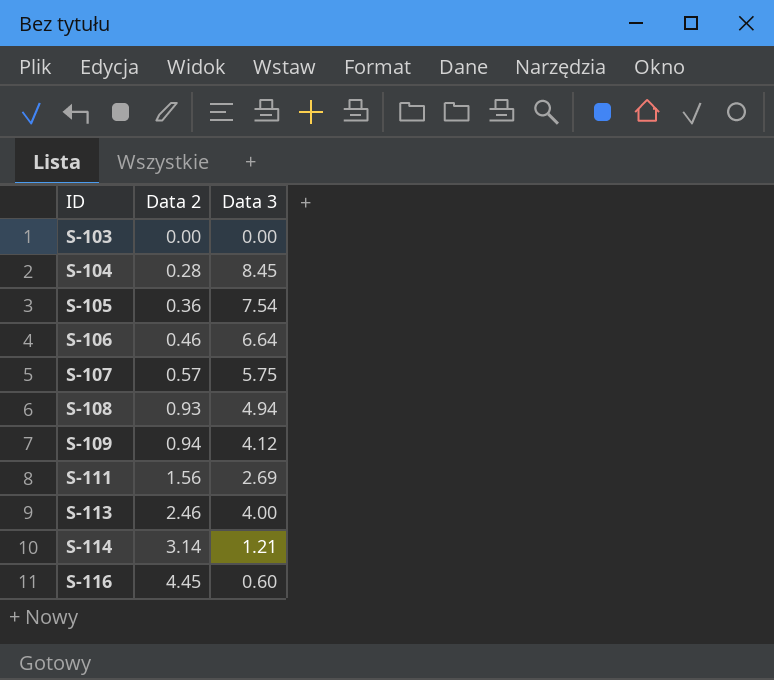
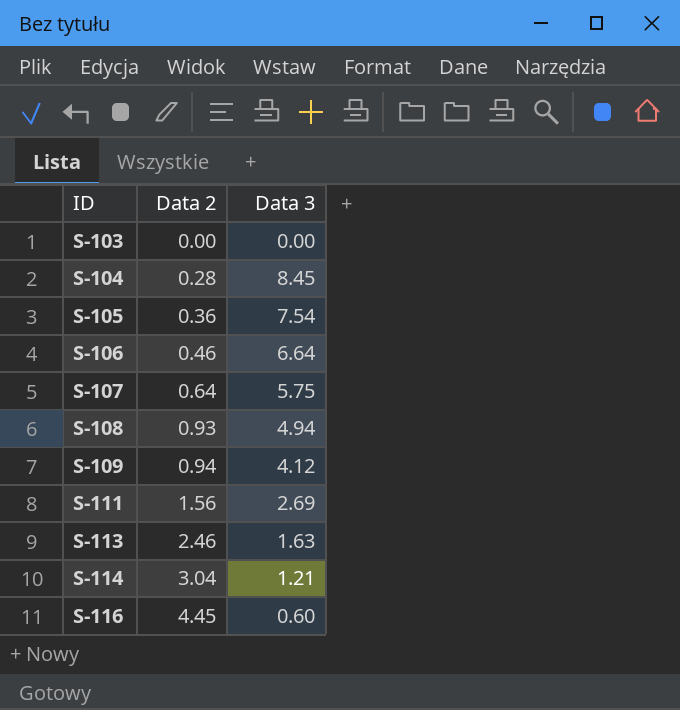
S-107 | Data 2: 0.57 -> 0.64
S-113 | Data 3: 4.00 -> 1.63
S-114 | Data 2: 3.14 -> 3.04

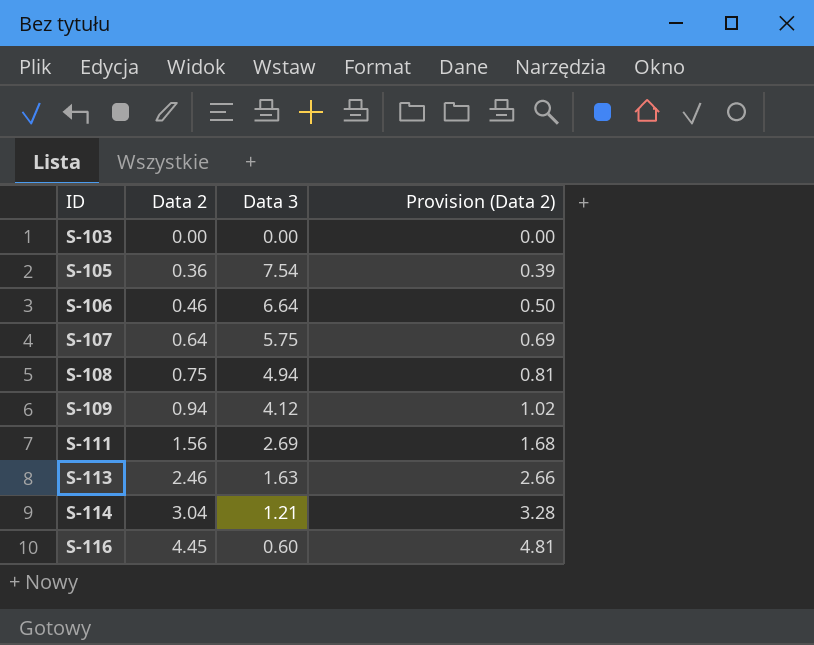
column Provision (Data 2) | formula: none -> [Data 2] * 1.08
row S-104: 0.28 | 8.45 -> none
S-108 | Data 2: 0.93 -> 0.75

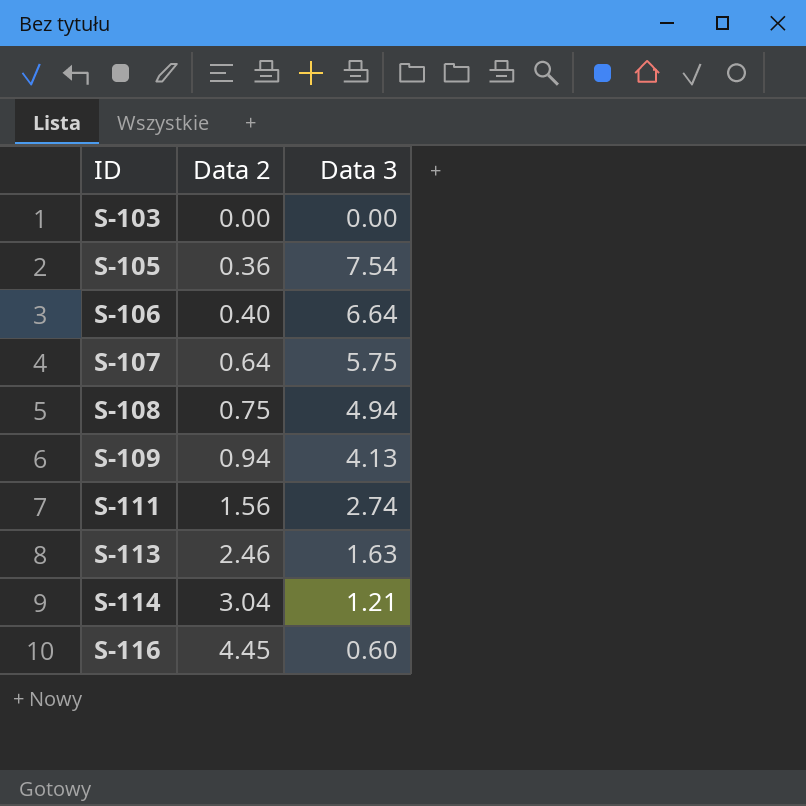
column Provision (Data 2) | formula: [Data 2] * 1.08 -> none
S-106 | Data 2: 0.46 -> 0.40
S-109 | Data 3: 4.12 -> 4.13
S-111 | Data 3: 2.69 -> 2.74

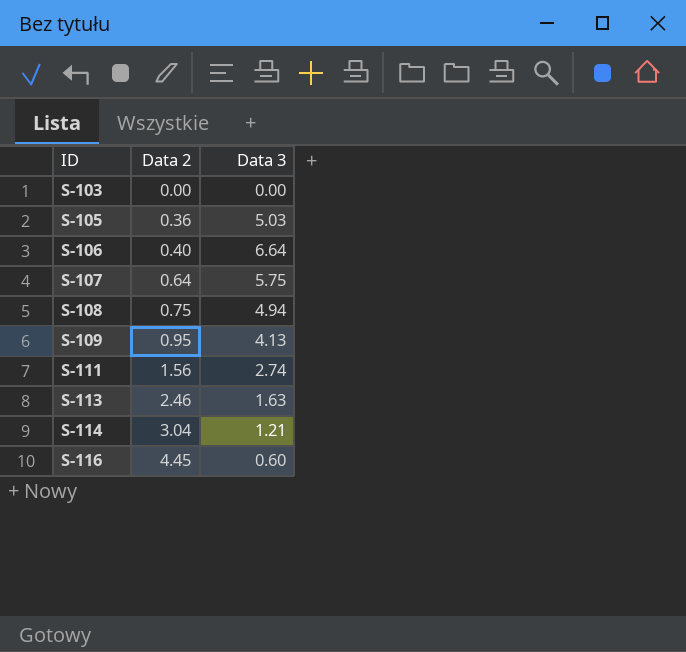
S-105 | Data 3: 7.54 -> 5.03
S-109 | Data 2: 0.94 -> 0.95

